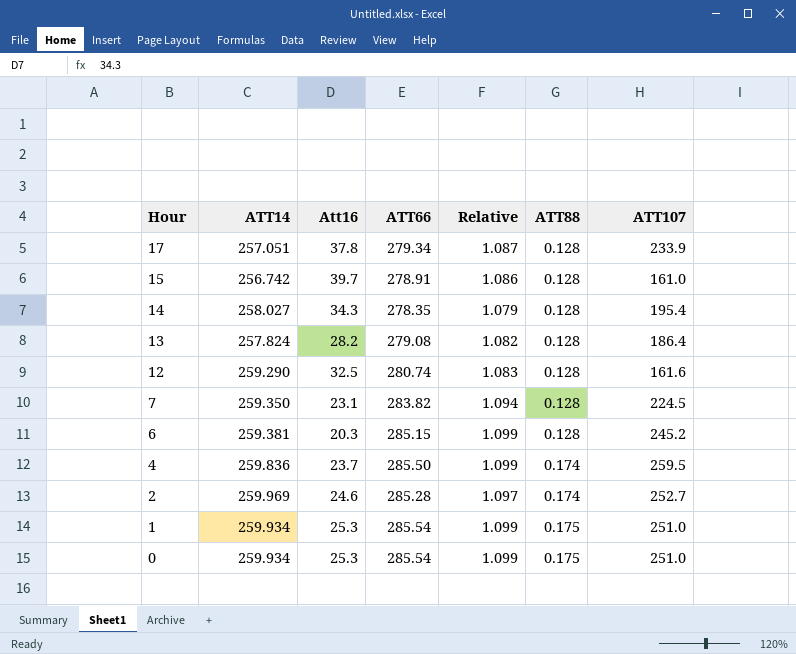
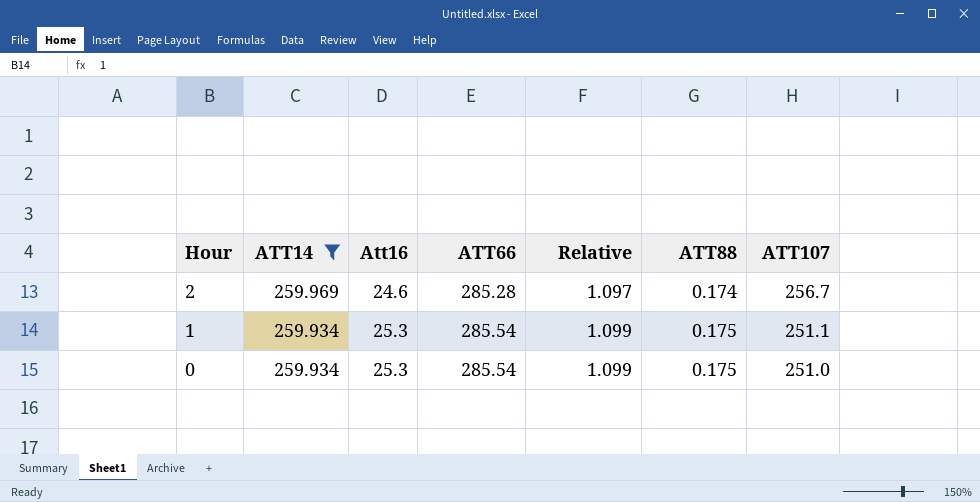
filter: none -> ATT14 >= 259.934
2 | ATT107: 252.7 -> 256.7
1 | ATT107: 251.0 -> 251.1

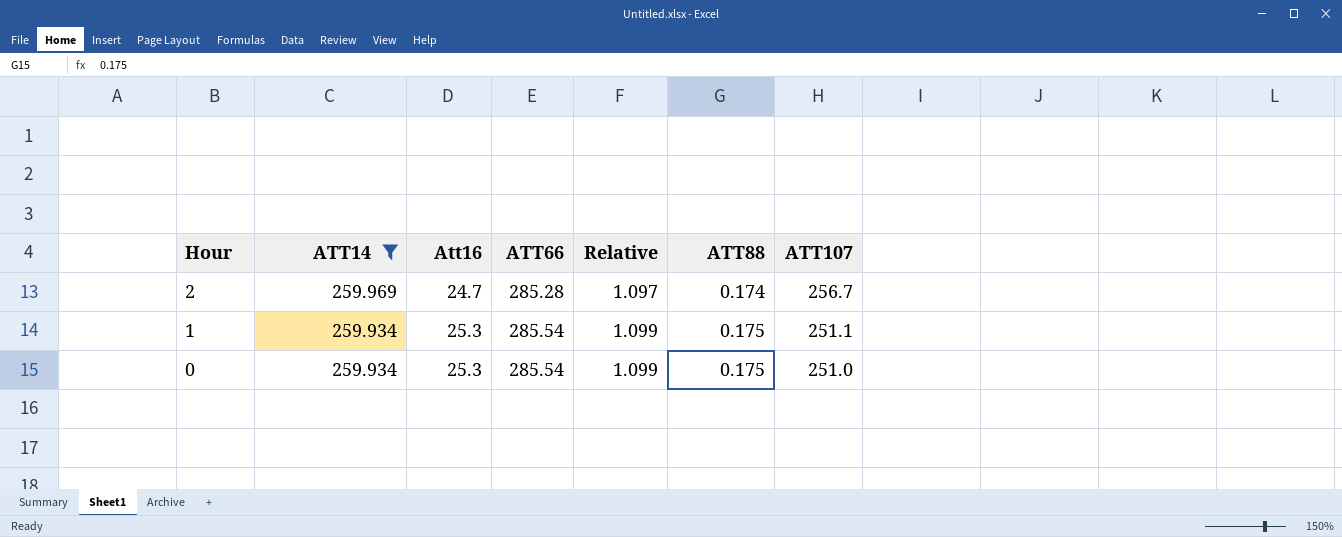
2 | Att16: 24.6 -> 24.7

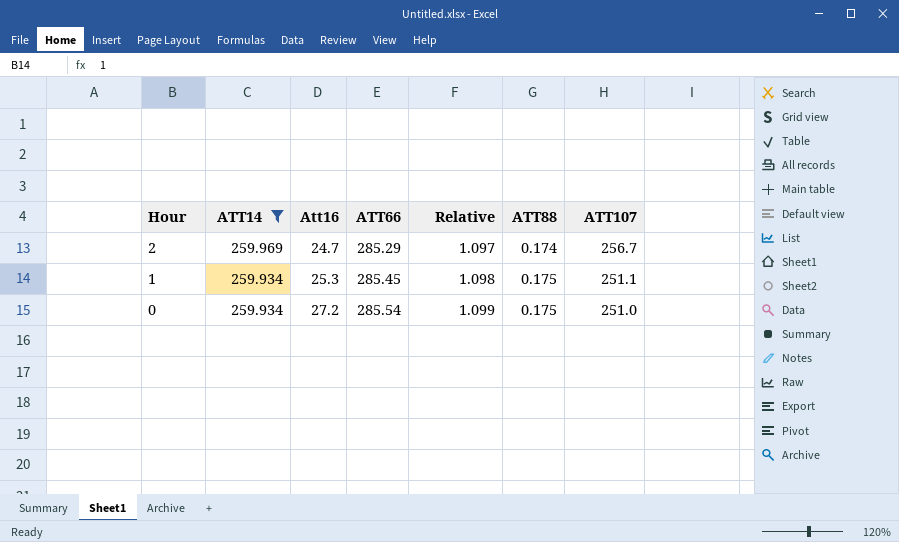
2 | ATT66: 285.28 -> 285.29
1 | ATT66: 285.54 -> 285.45
1 | Relative: 1.099 -> 1.098
0 | Att16: 25.3 -> 27.2

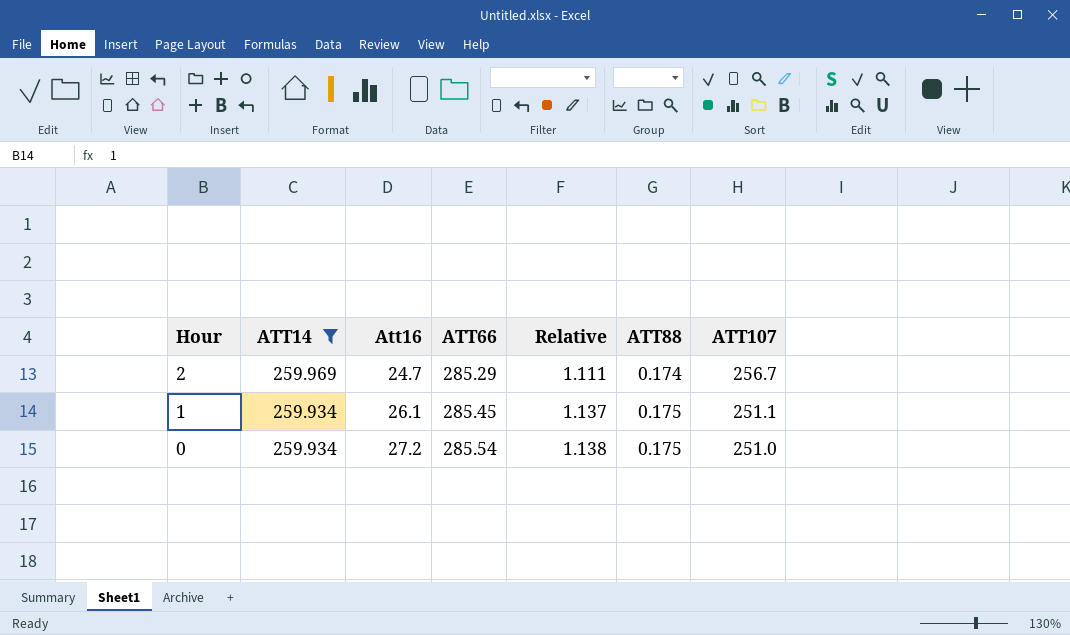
column Relative | formula: [ATT66] / [ATT14] -> [ATT66] / [ATT107]
1 | Att16: 25.3 -> 26.1

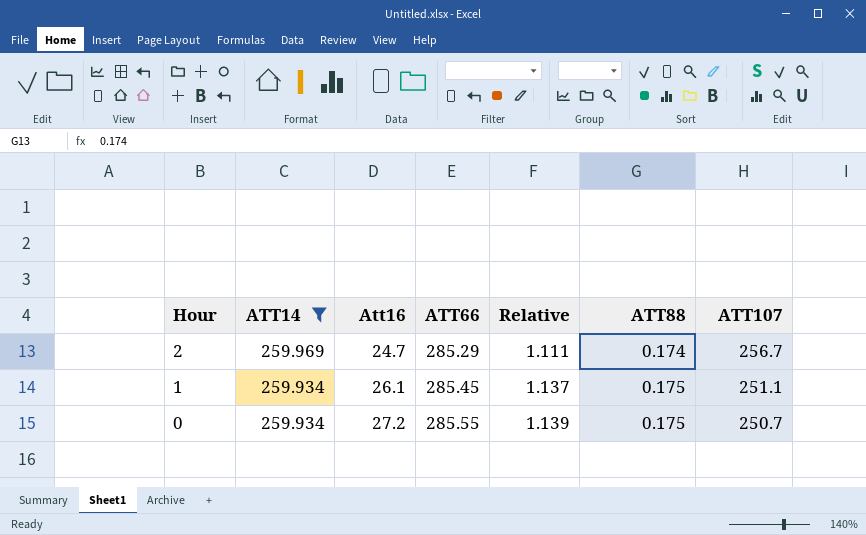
0 | ATT66: 285.54 -> 285.55
0 | Relative: 1.138 -> 1.139
0 | ATT107: 251.0 -> 250.7

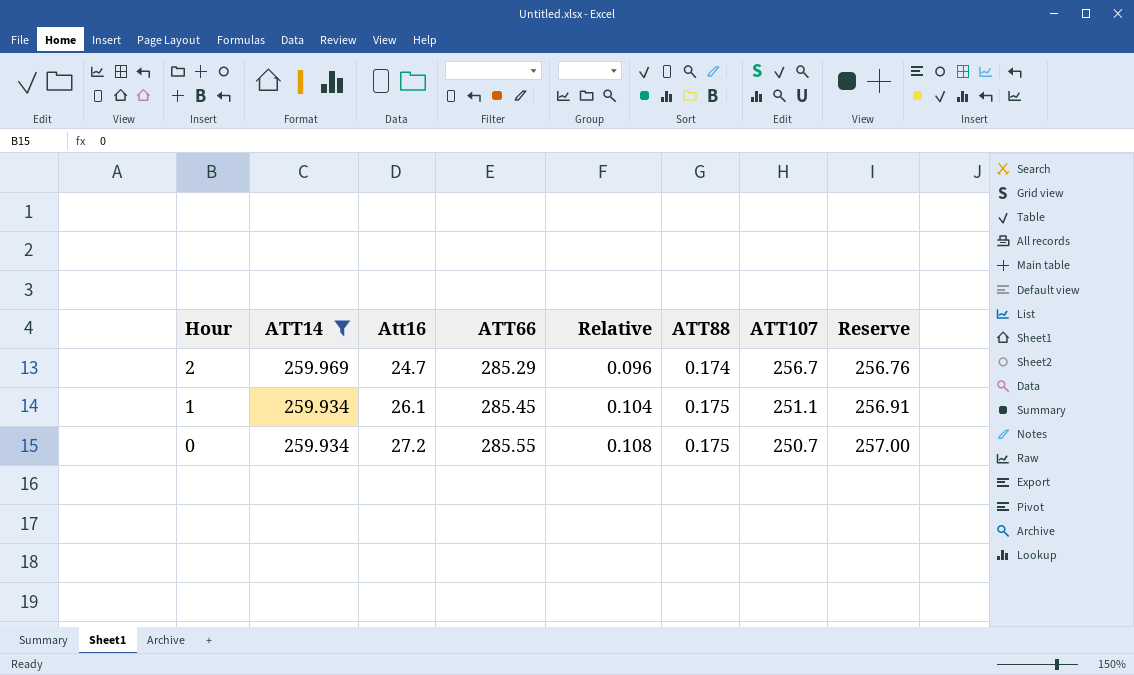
column Relative | formula: [ATT66] / [ATT107] -> [Att16] / [ATT107]
column Reserve | formula: none -> [ATT66] * 0.9

